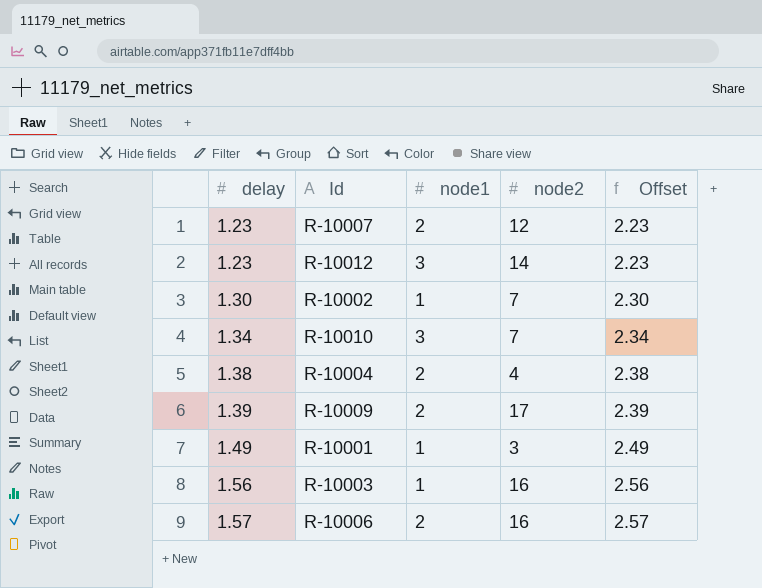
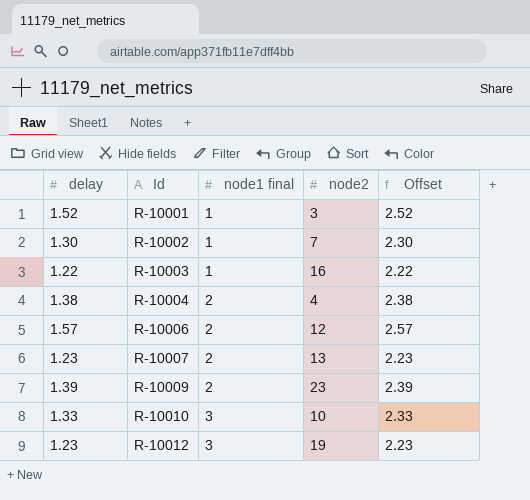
row order: delay ascending -> Id ascending
column name: node1 -> node1 final
R-10001 | delay: 1.49 -> 1.52
R-10001 | Offset: 2.49 -> 2.52
R-10003 | delay: 1.56 -> 1.22
R-10003 | Offset: 2.56 -> 2.22
R-10006 | node2: 16 -> 12
R-10007 | node2: 12 -> 13
R-10009 | node2: 17 -> 23
R-10010 | delay: 1.34 -> 1.33
R-10010 | node2: 7 -> 10
R-10010 | Offset: 2.34 -> 2.33
R-10012 | node2: 14 -> 19

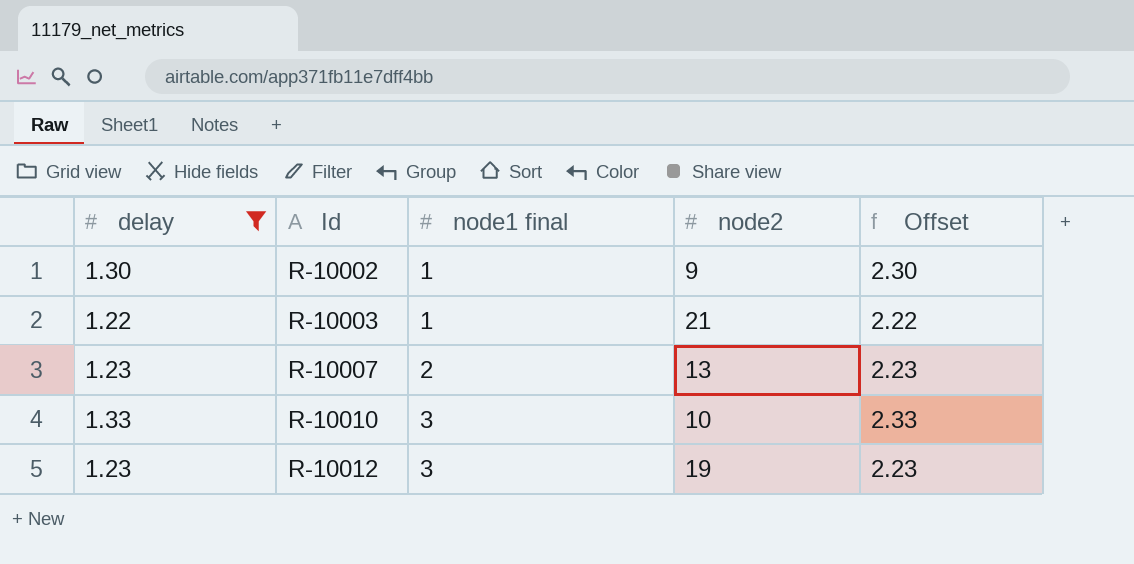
filter: none -> delay <= 1.33
R-10002 | node2: 7 -> 9
R-10003 | node2: 16 -> 21

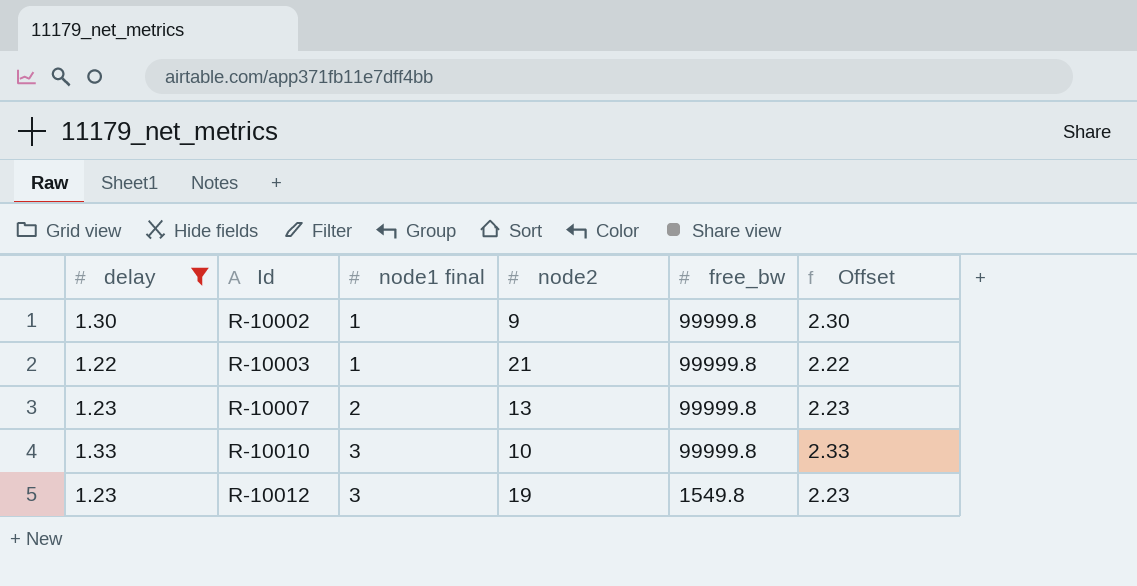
column free_bw | position: none -> 5

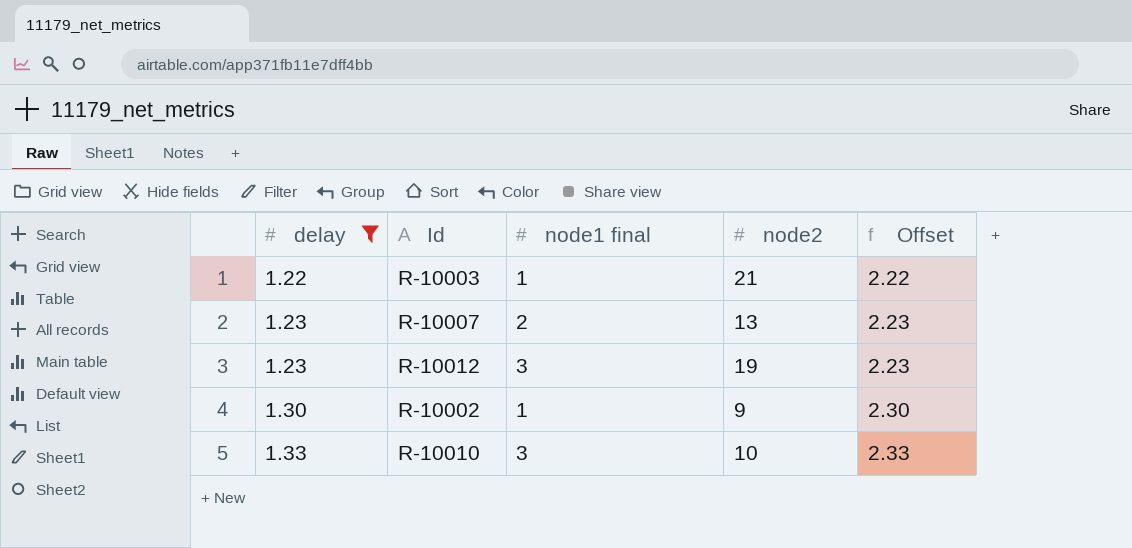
row order: Id ascending -> delay ascending
column free_bw | position: 5 -> none

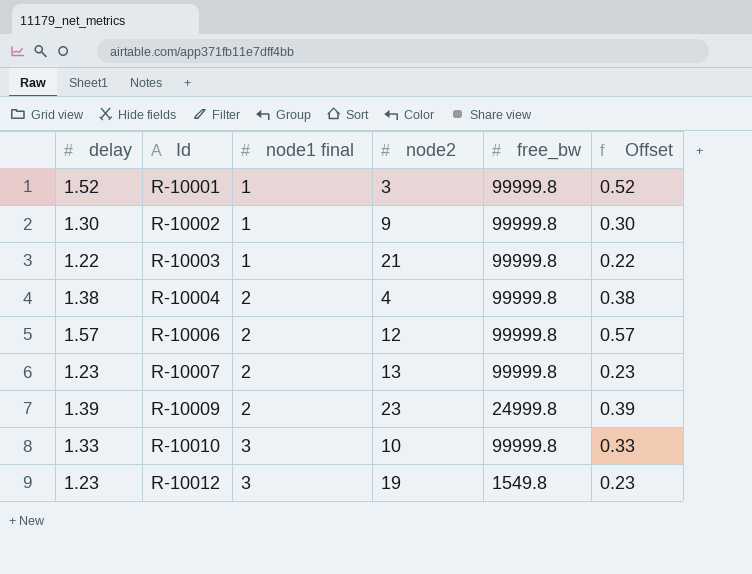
filter: delay <= 1.33 -> none
row order: delay ascending -> Id ascending
column free_bw | position: none -> 5
column Offset | formula: [delay] + 1 -> [delay] - 1

